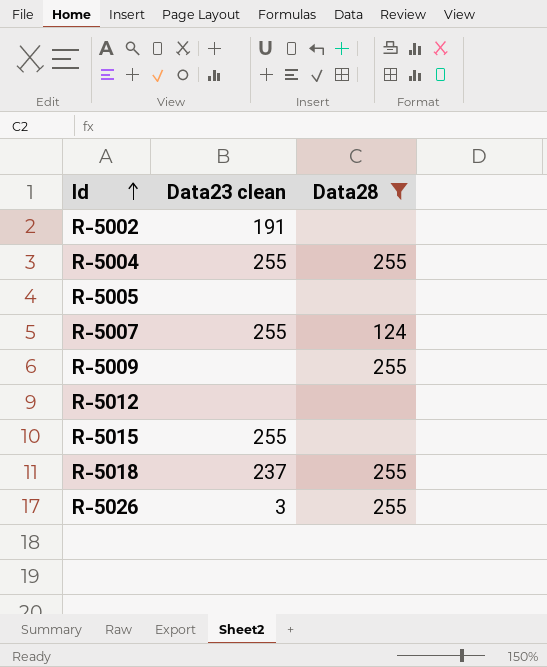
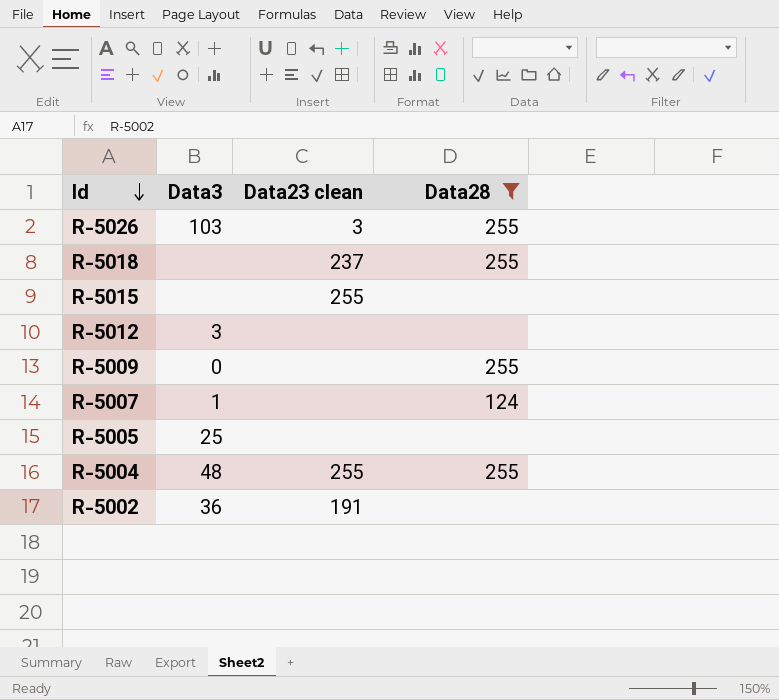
row order: Id ascending -> Id descending
column Data3 | position: none -> 2
R-5007 | Data23 clean: 255 -> none

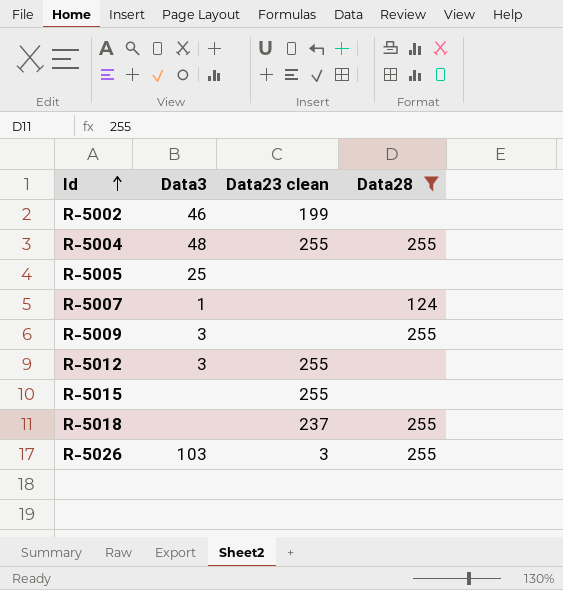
row order: Id descending -> Id ascending
R-5002 | Data3: 36 -> 46
R-5002 | Data23 clean: 191 -> 199
R-5009 | Data3: 0 -> 3
R-5012 | Data23 clean: none -> 255

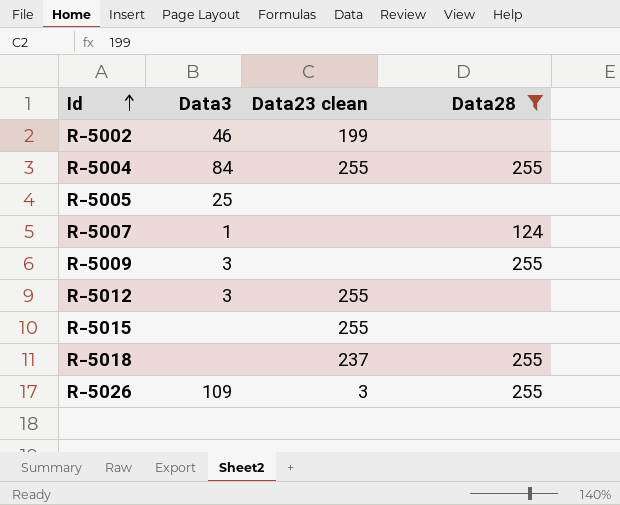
R-5004 | Data3: 48 -> 84
R-5026 | Data3: 103 -> 109

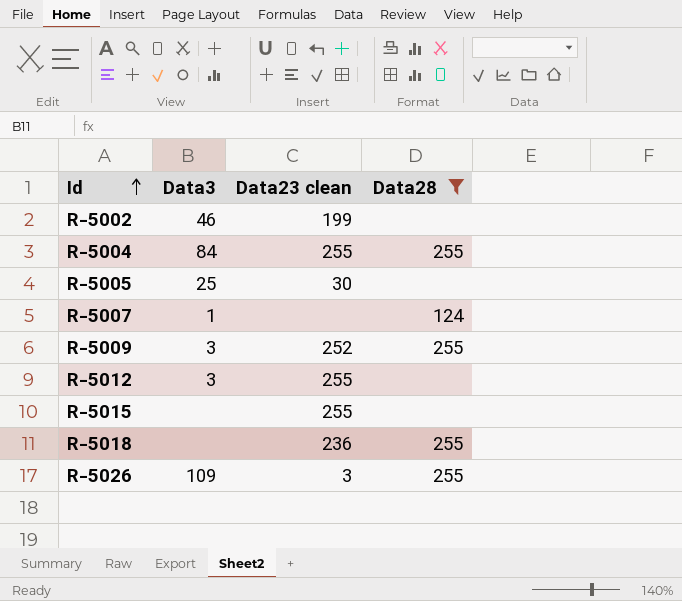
R-5005 | Data23 clean: none -> 30
R-5009 | Data23 clean: none -> 252
R-5018 | Data23 clean: 237 -> 236

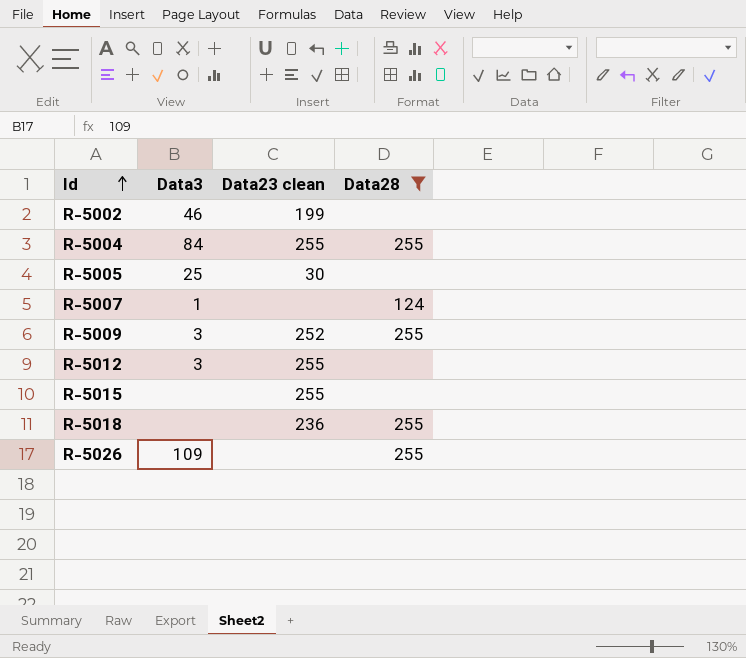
R-5026 | Data23 clean: 3 -> none

